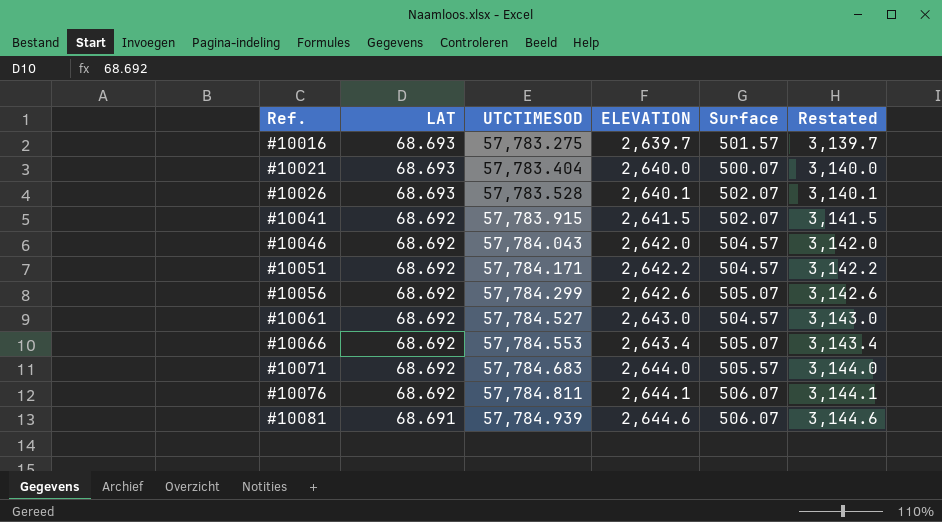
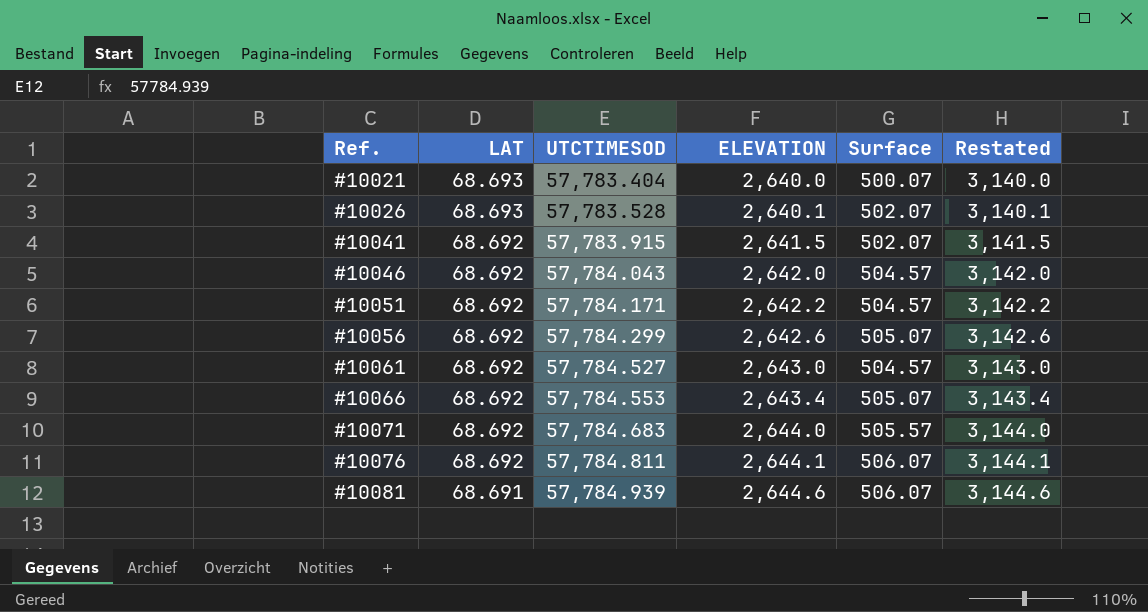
row #10016: 68.693 | 57,783.275 | 2,639.7 | 501.57 | 3,139.7 -> none

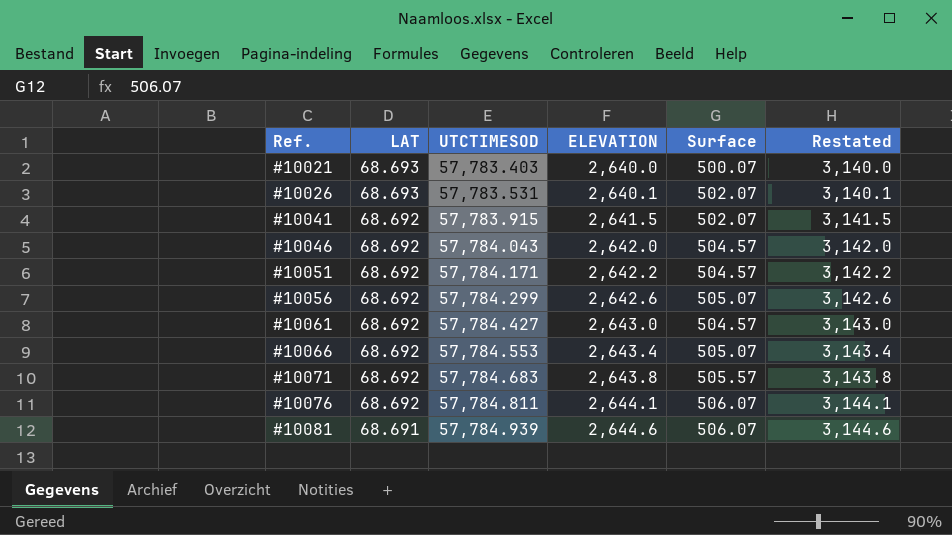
#10021 | UTCTIMESOD: 57,783.404 -> 57,783.403
#10026 | UTCTIMESOD: 57,783.528 -> 57,783.531
#10061 | UTCTIMESOD: 57,784.527 -> 57,784.427
#10071 | ELEVATION: 2,644.0 -> 2,643.8
#10071 | Restated: 3,144.0 -> 3,143.8

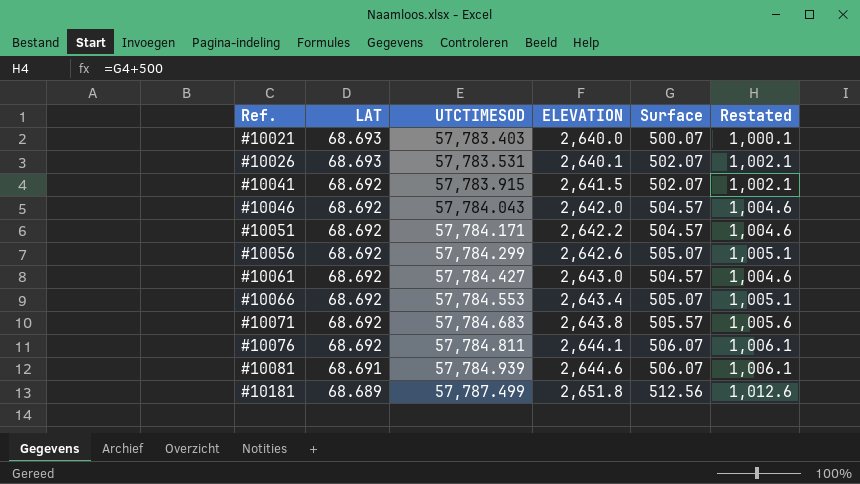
column Restated | formula: [ELEVATION] + 500 -> [Surface] + 500
row #10181: none -> 68.689 | 57,787.499 | 2,651.8 | 512.56 | 1,012.6

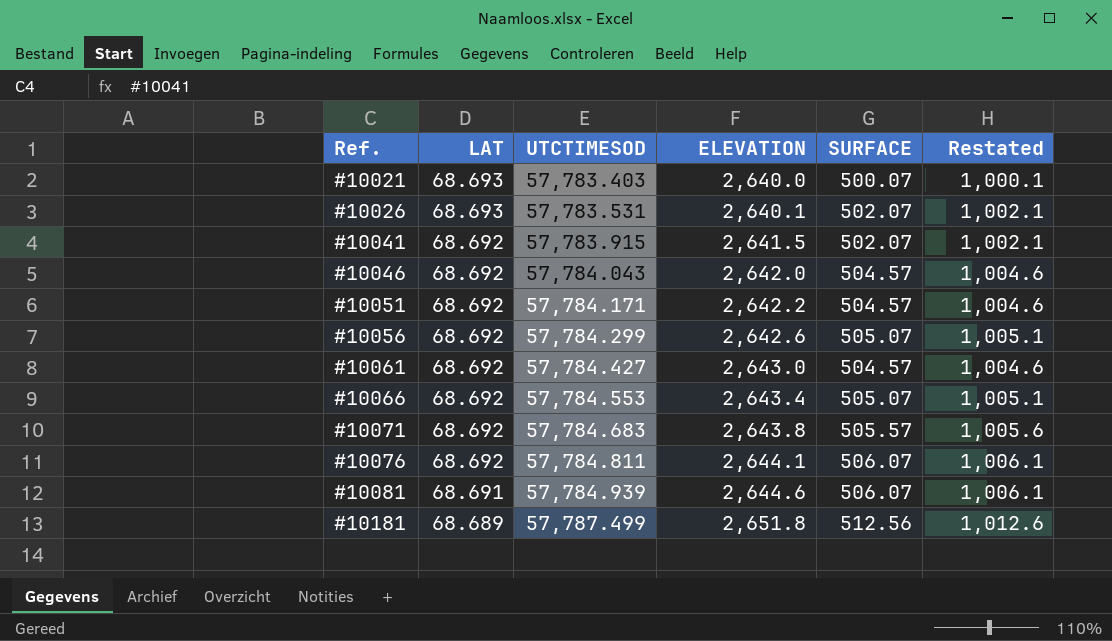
column name: Surface -> SURFACE

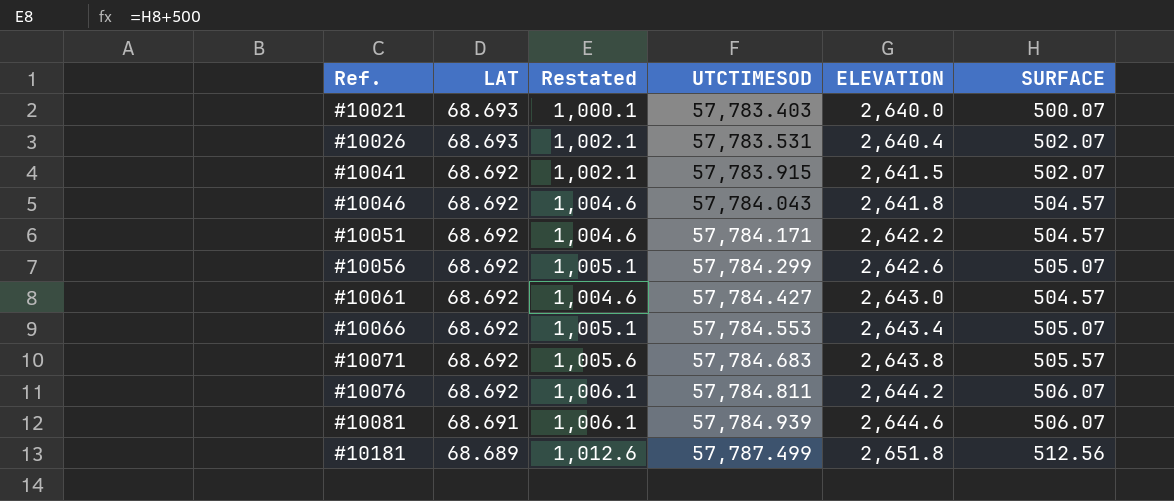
column Restated | position: 6 -> 3
#10026 | ELEVATION: 2,640.1 -> 2,640.4
#10046 | ELEVATION: 2,642.0 -> 2,641.8
#10076 | ELEVATION: 2,644.1 -> 2,644.2

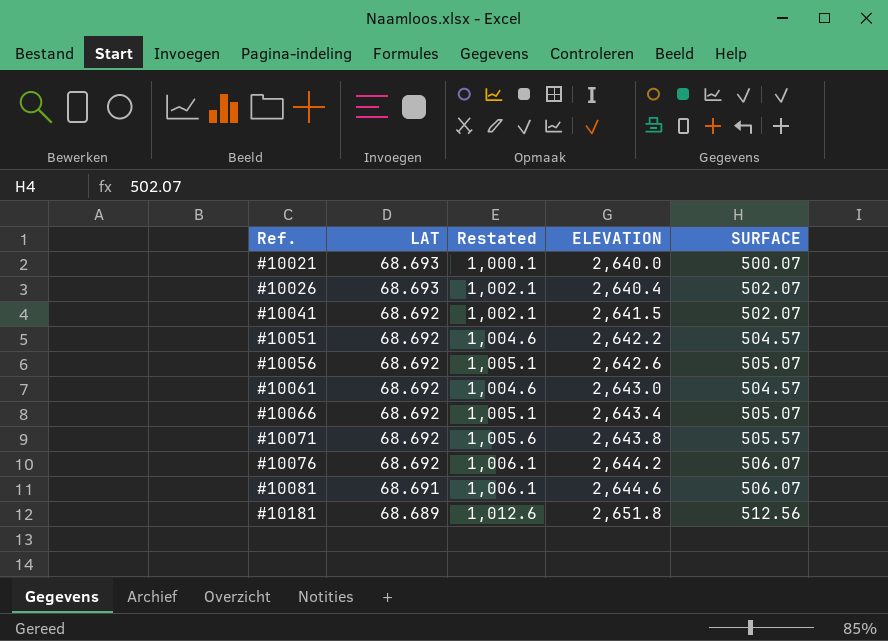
column UTCTIMESOD | position: 4 -> none
row #10046: 68.692 | 1,004.6 | 57,784.043 | 2,641.8 | 504.57 -> none

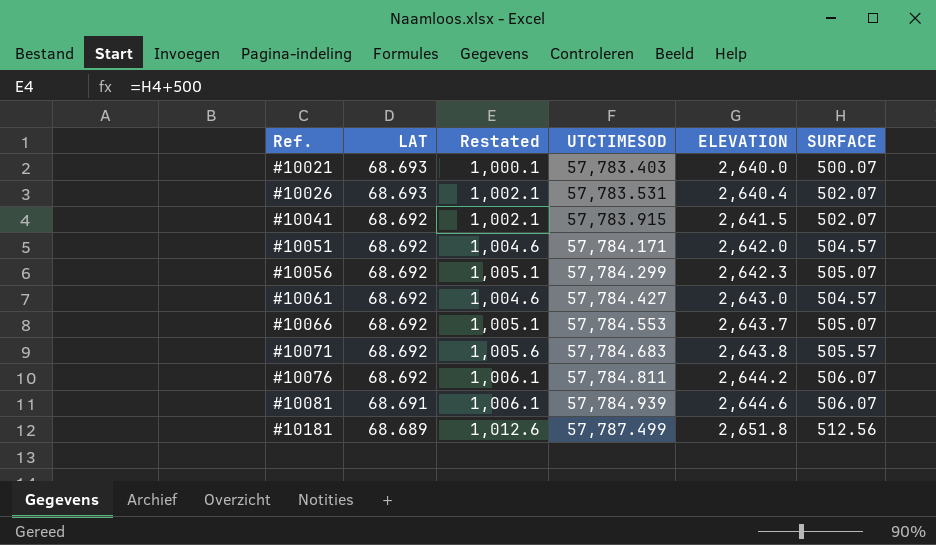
column UTCTIMESOD | position: none -> 4
#10051 | ELEVATION: 2,642.2 -> 2,642.0
#10056 | ELEVATION: 2,642.6 -> 2,642.3
#10066 | ELEVATION: 2,643.4 -> 2,643.7

